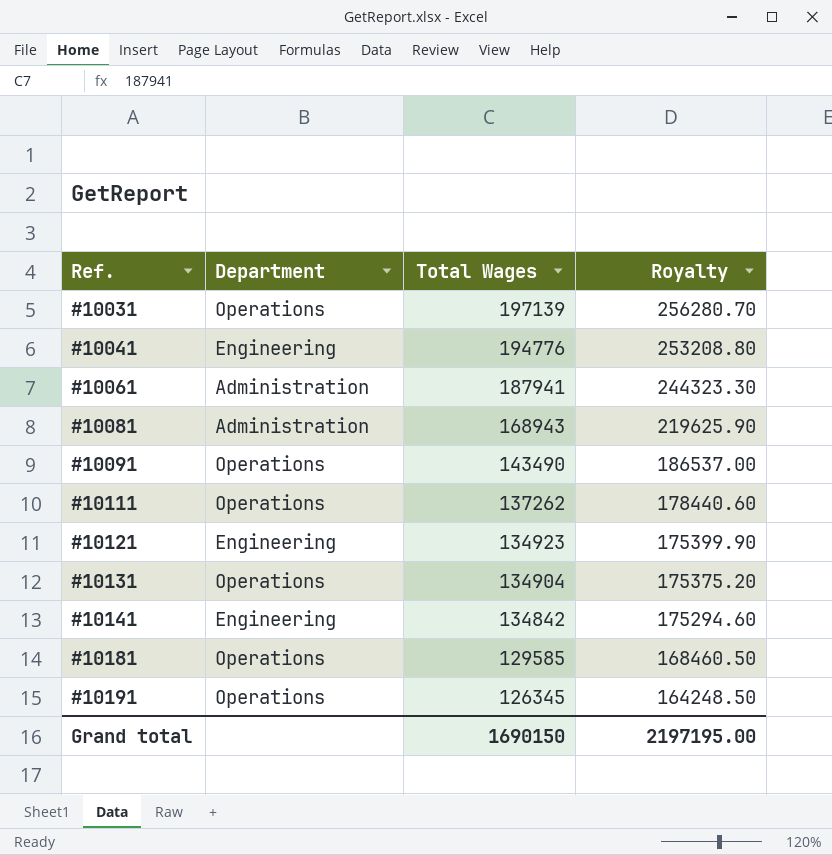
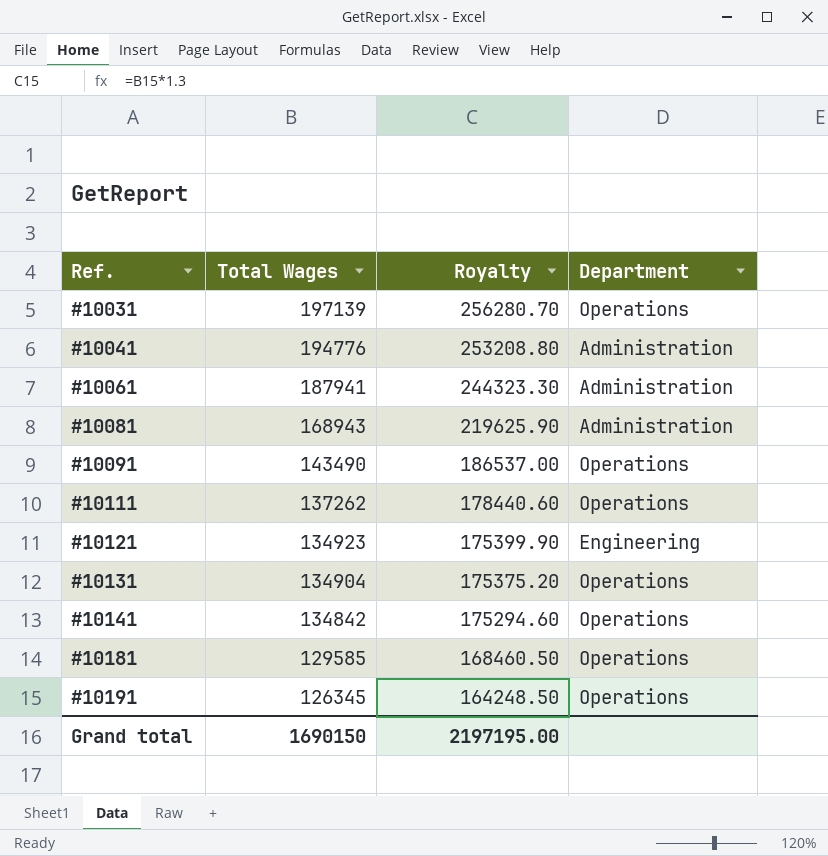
column Department | position: 2 -> 4
#10041 | Department: Engineering -> Administration
#10141 | Department: Engineering -> Operations

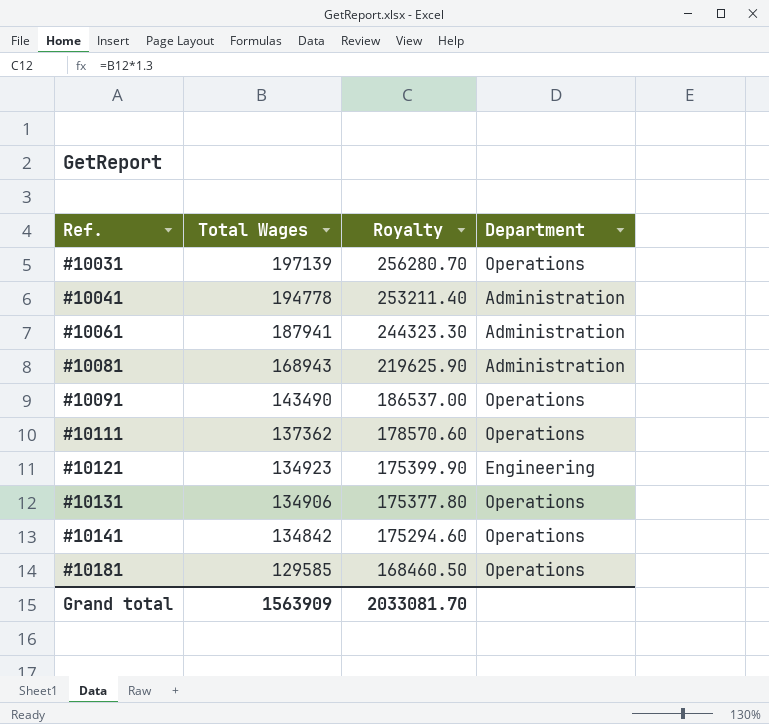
row #10191: 126345 | 164248.50 | Operations -> none
#10041 | Total Wages: 194776 -> 194778
#10041 | Royalty: 253208.80 -> 253211.40
#10111 | Total Wages: 137262 -> 137362
#10111 | Royalty: 178440.60 -> 178570.60
#10131 | Total Wages: 134904 -> 134906
#10131 | Royalty: 175375.20 -> 175377.80
Grand total | Total Wages: 1690150 -> 1563909
Grand total | Royalty: 2197195.00 -> 2033081.70

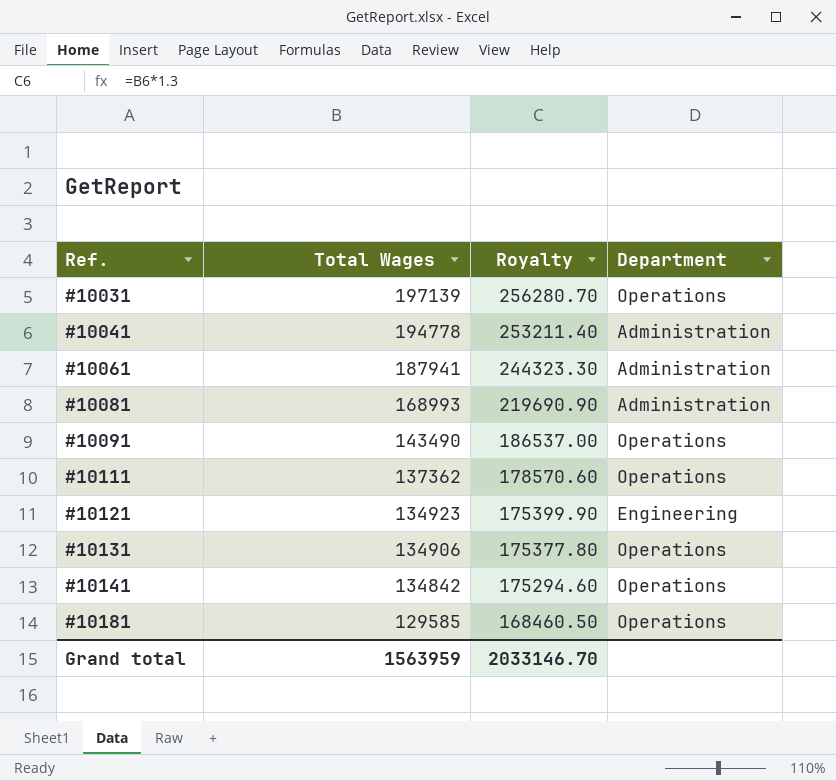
#10081 | Total Wages: 168943 -> 168993
#10081 | Royalty: 219625.90 -> 219690.90
Grand total | Total Wages: 1563909 -> 1563959
Grand total | Royalty: 2033081.70 -> 2033146.70

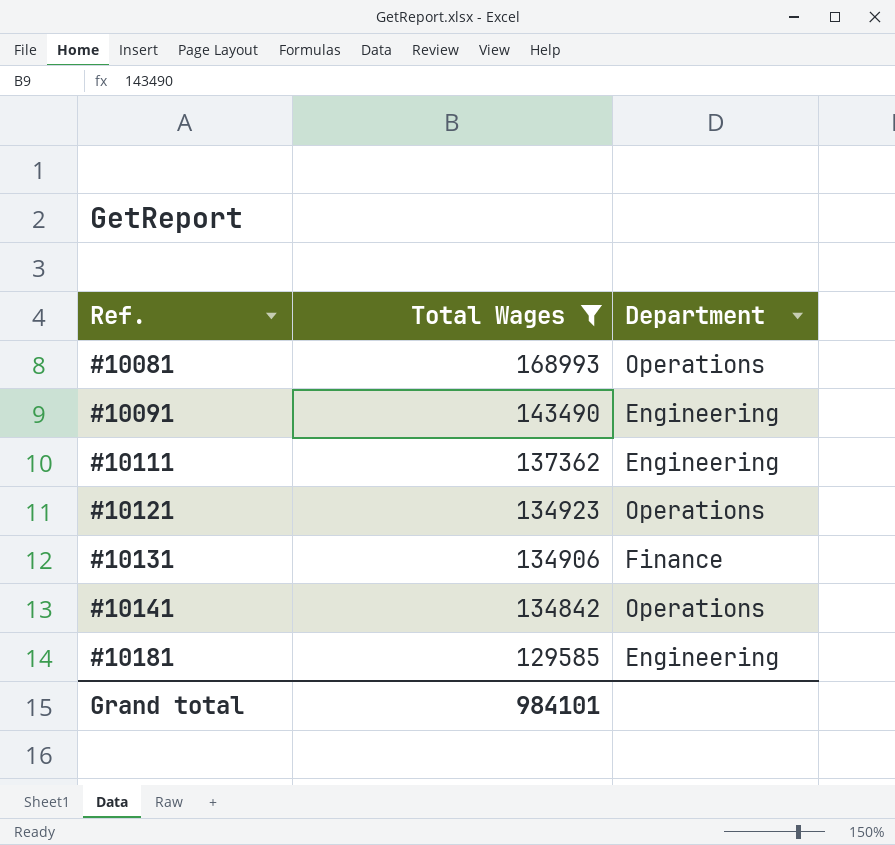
filter: none -> Total Wages <= 168993
column Royalty | formula: [Total Wages] * 1.3 -> none
#10081 | Department: Administration -> Operations
#10091 | Department: Operations -> Engineering
#10111 | Department: Operations -> Engineering
#10121 | Department: Engineering -> Operations
#10131 | Department: Operations -> Finance
#10181 | Department: Operations -> Engineering
Grand total | Total Wages: 1563959 -> 984101

